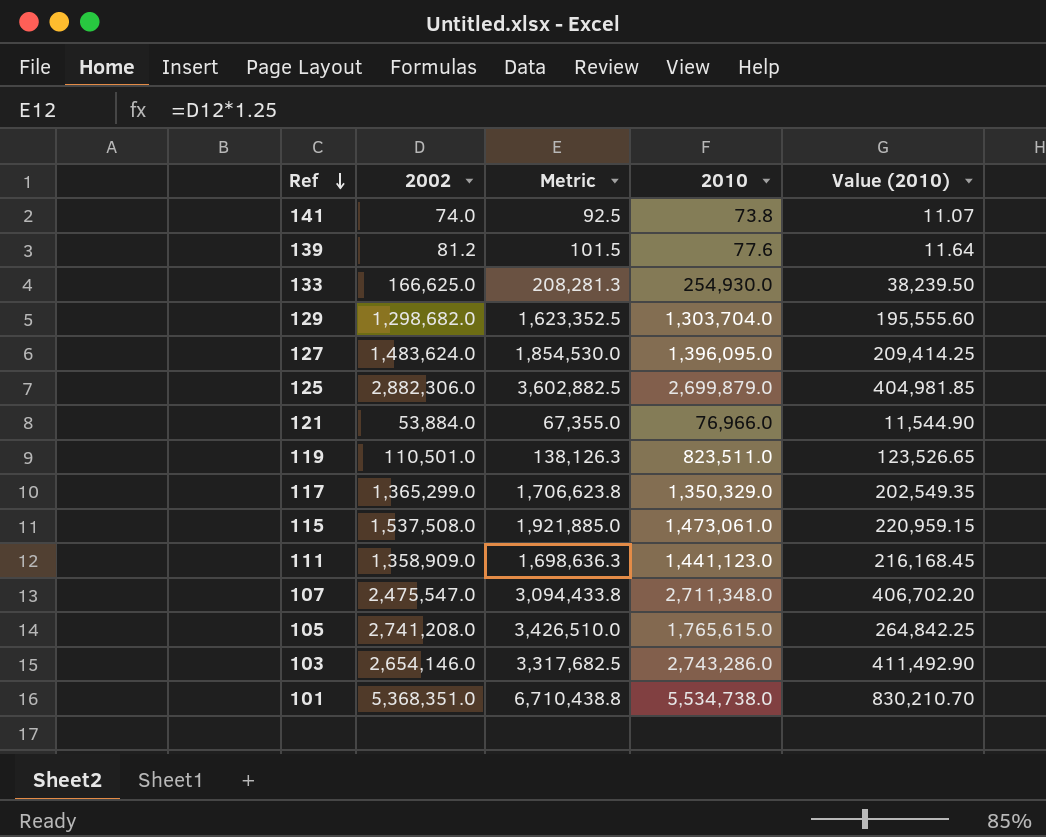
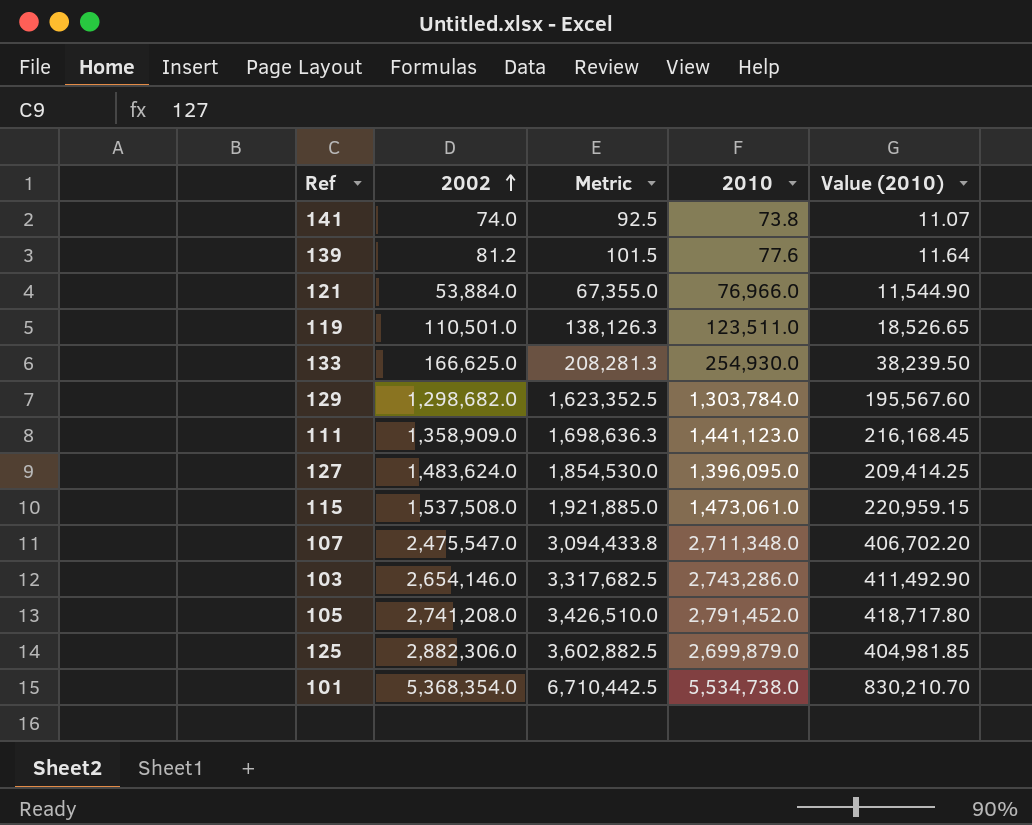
row order: Ref descending -> 2002 ascending
row 117: 1,365,299.0 | 1,706,623.8 | 1,350,329.0 | 202,549.35 -> none
119 | 2010: 823,511.0 -> 123,511.0
119 | Value (2010): 123,526.65 -> 18,526.65
129 | 2010: 1,303,704.0 -> 1,303,784.0
129 | Value (2010): 195,555.60 -> 195,567.60
105 | 2010: 1,765,615.0 -> 2,791,452.0
105 | Value (2010): 264,842.25 -> 418,717.80
101 | 2002: 5,368,351.0 -> 5,368,354.0
101 | Metric: 6,710,438.8 -> 6,710,442.5

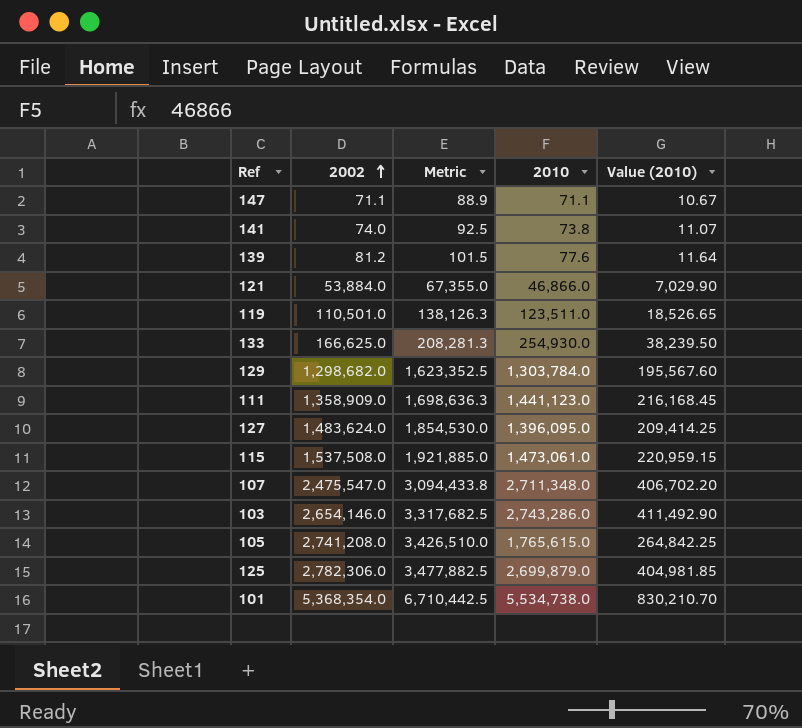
row 147: none -> 71.1 | 88.9 | 71.1 | 10.67
121 | 2010: 76,966.0 -> 46,866.0
121 | Value (2010): 11,544.90 -> 7,029.90
105 | 2010: 2,791,452.0 -> 1,765,615.0
105 | Value (2010): 418,717.80 -> 264,842.25
125 | 2002: 2,882,306.0 -> 2,782,306.0
125 | Metric: 3,602,882.5 -> 3,477,882.5

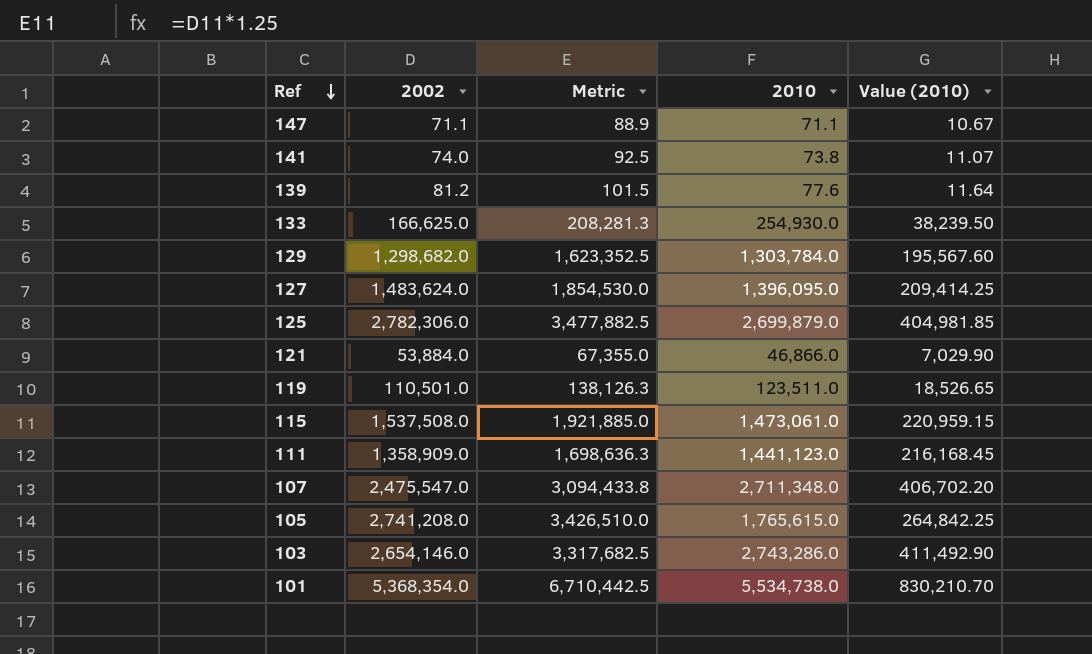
row order: 2002 ascending -> Ref descending

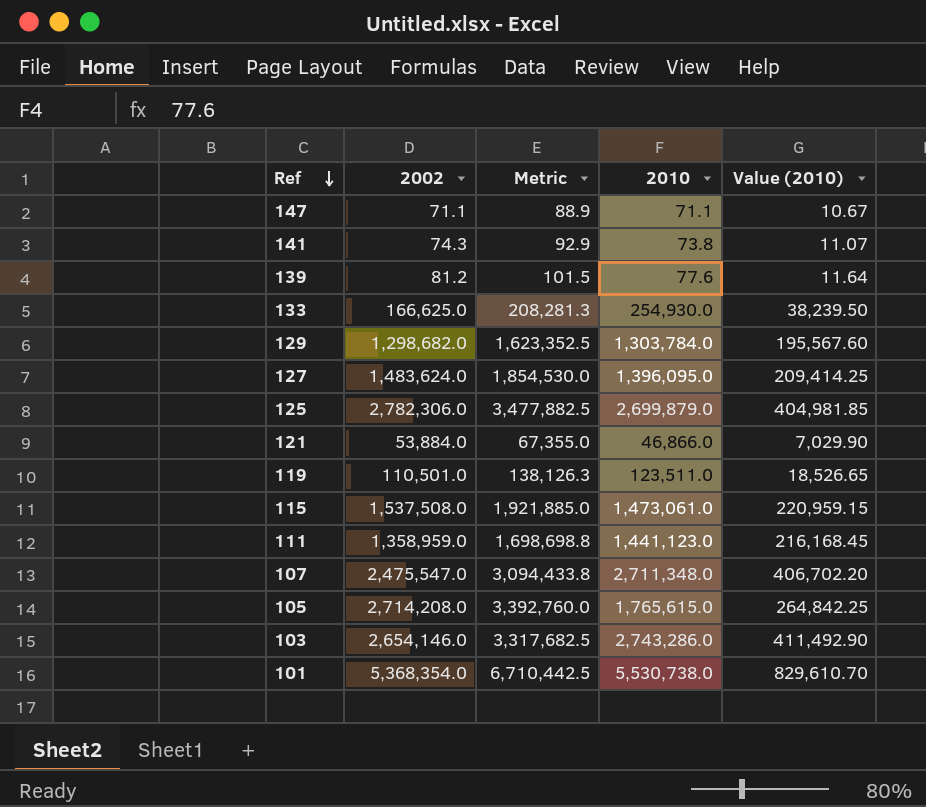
141 | 2002: 74.0 -> 74.3
141 | Metric: 92.5 -> 92.9
111 | 2002: 1,358,909.0 -> 1,358,959.0
111 | Metric: 1,698,636.3 -> 1,698,698.8
105 | 2002: 2,741,208.0 -> 2,714,208.0
105 | Metric: 3,426,510.0 -> 3,392,760.0
101 | 2010: 5,534,738.0 -> 5,530,738.0
101 | Value (2010): 830,210.70 -> 829,610.70

